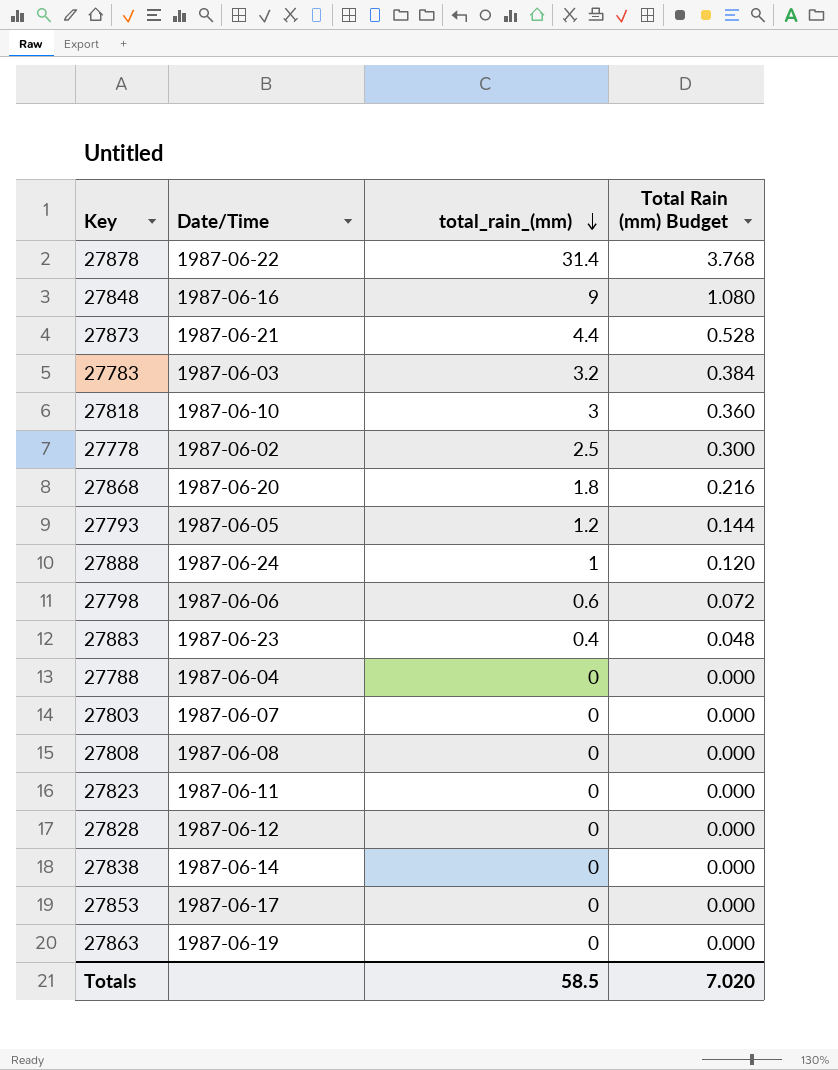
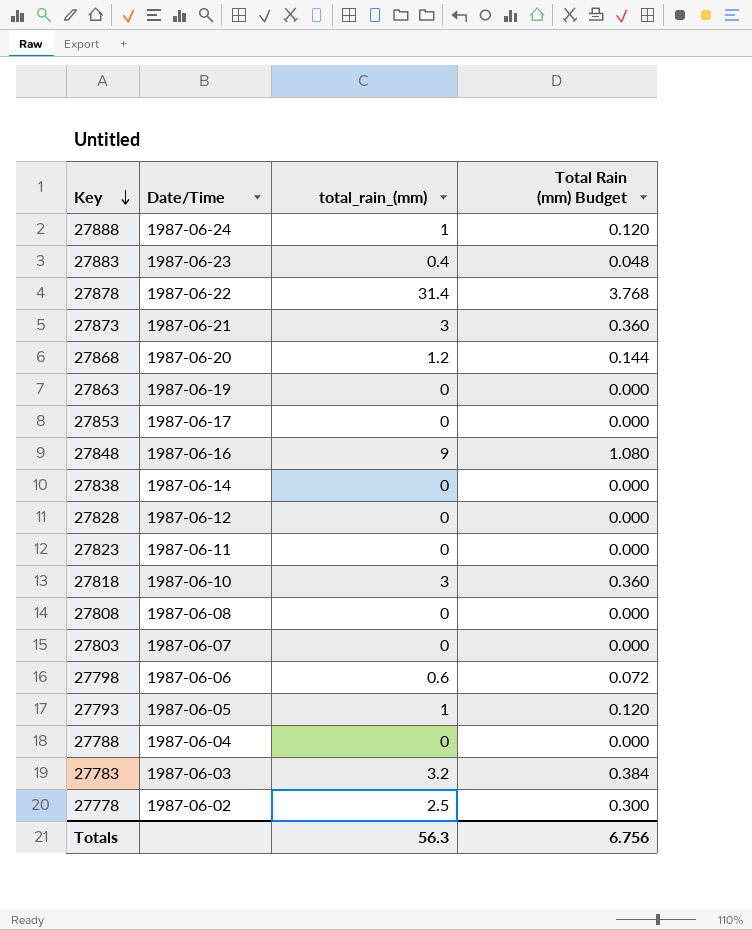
row order: total_rain_(mm) descending -> Key descending
27873 | total_rain_(mm): 4.4 -> 3
27873 | Total Rain (mm) Budget: 0.528 -> 0.360
27868 | total_rain_(mm): 1.8 -> 1.2
27868 | Total Rain (mm) Budget: 0.216 -> 0.144
27793 | total_rain_(mm): 1.2 -> 1
27793 | Total Rain (mm) Budget: 0.144 -> 0.120
Totals | total_rain_(mm): 58.5 -> 56.3
Totals | Total Rain (mm) Budget: 7.020 -> 6.756

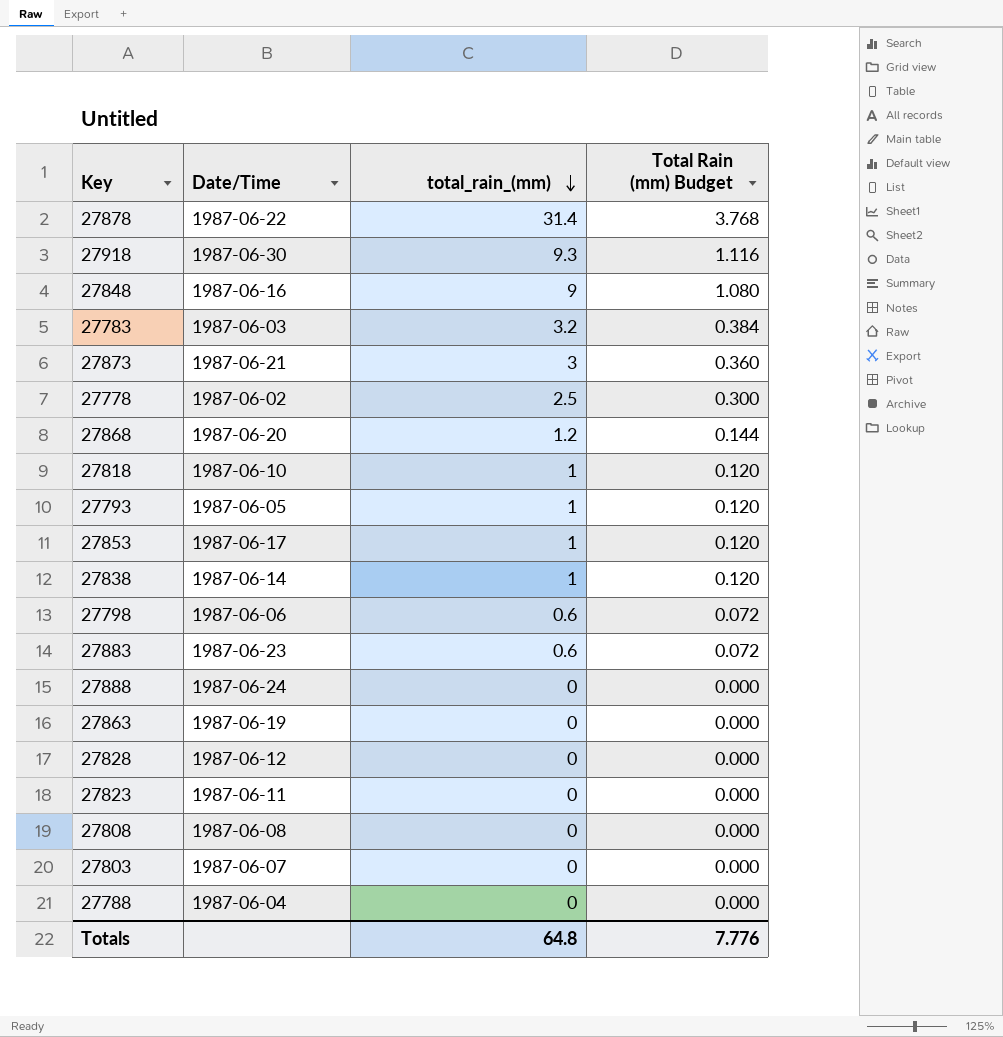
row order: Key descending -> total_rain_(mm) descending
row 27918: none -> 1987-06-30 | 9.3 | 1.116
27818 | total_rain_(mm): 3 -> 1
27818 | Total Rain (mm) Budget: 0.360 -> 0.120
27853 | total_rain_(mm): 0 -> 1
27853 | Total Rain (mm) Budget: 0.000 -> 0.120
27838 | total_rain_(mm): 0 -> 1
27838 | Total Rain (mm) Budget: 0.000 -> 0.120
27883 | total_rain_(mm): 0.4 -> 0.6
27883 | Total Rain (mm) Budget: 0.048 -> 0.072
27888 | total_rain_(mm): 1 -> 0
27888 | Total Rain (mm) Budget: 0.120 -> 0.000
Totals | total_rain_(mm): 56.3 -> 64.8
Totals | Total Rain (mm) Budget: 6.756 -> 7.776

